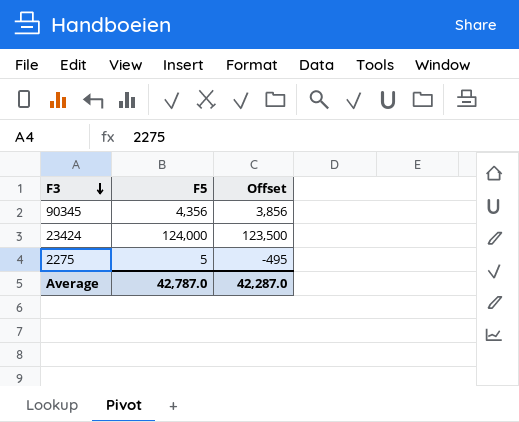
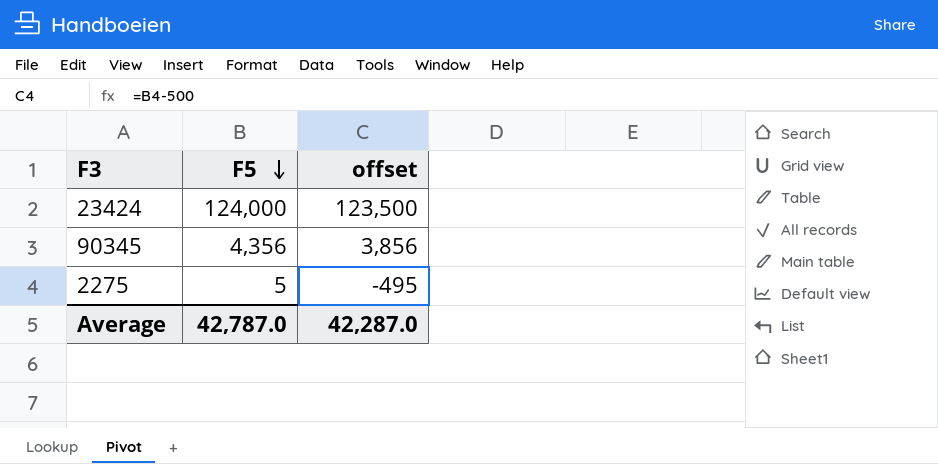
row order: F3 descending -> F5 descending
column name: Offset -> offset

